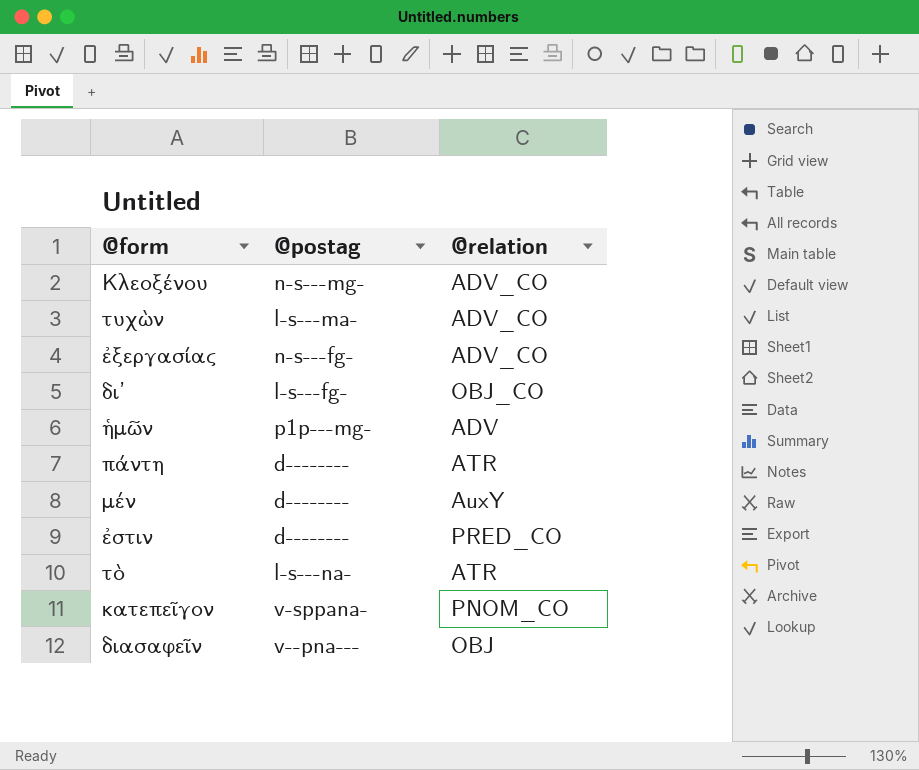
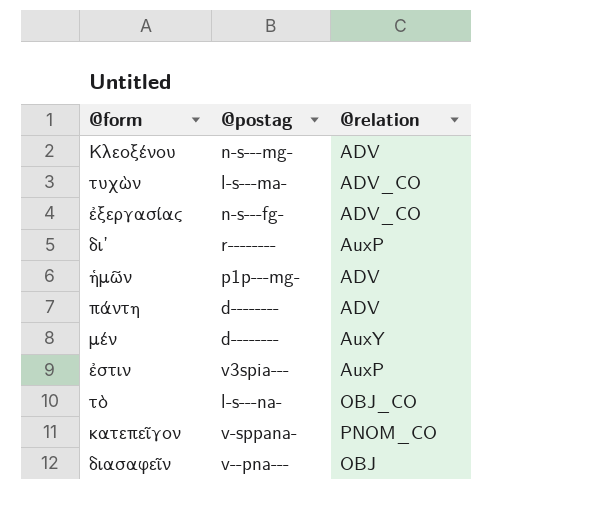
Κλεοξένου | @relation: ADV_CO -> ADV
διʼ | @postag: l-s---fg- -> r--------
διʼ | @relation: OBJ_CO -> AuxP
πάντη | @relation: ATR -> ADV
ἐστιν | @postag: d-------- -> v3spia---
ἐστιν | @relation: PRED_CO -> AuxP
τὸ | @relation: ATR -> OBJ_CO

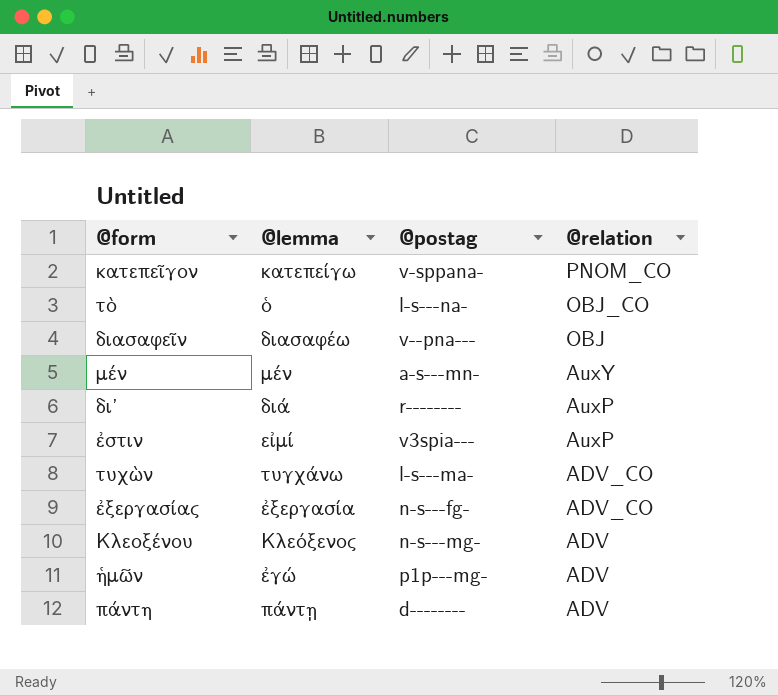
row order: none -> @relation descending
column @lemma | position: none -> 2
μέν | @postag: d-------- -> a-s---mn-

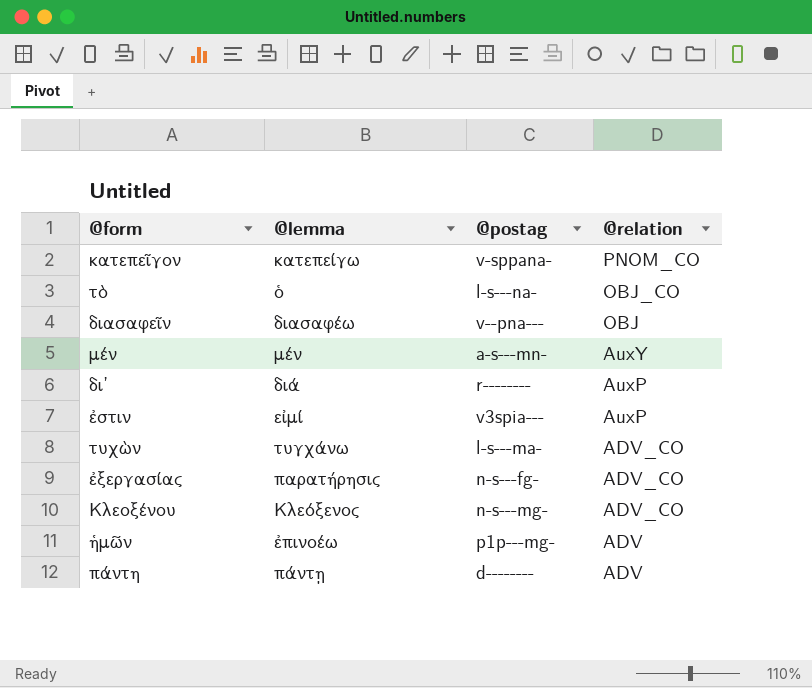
ἐξεργασίας | @lemma: ἐξεργασία -> παρατήρησις
Κλεοξένου | @relation: ADV -> ADV_CO
ἡμῶν | @lemma: ἐγώ -> ἐπινοέω

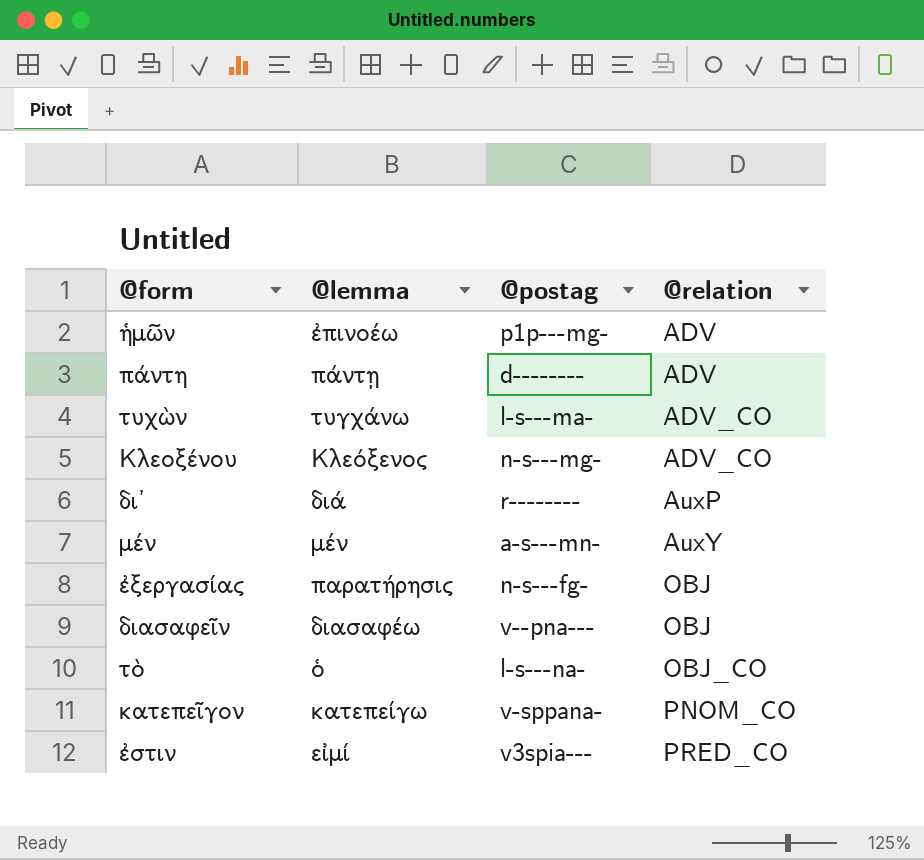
row order: @relation descending -> @relation ascending
ἐξεργασίας | @relation: ADV_CO -> OBJ
ἐστιν | @relation: AuxP -> PRED_CO

